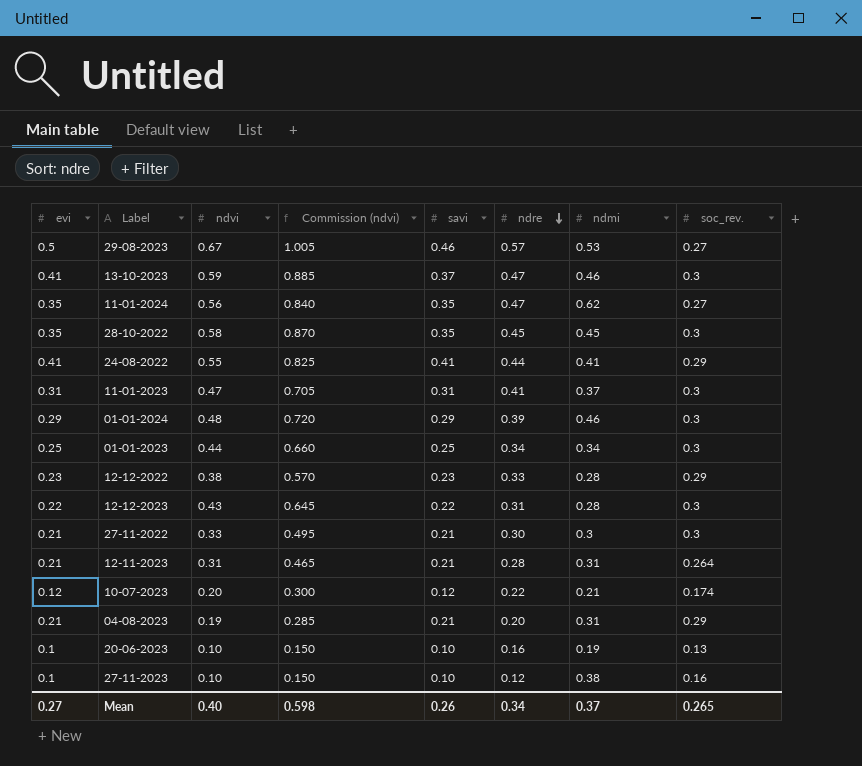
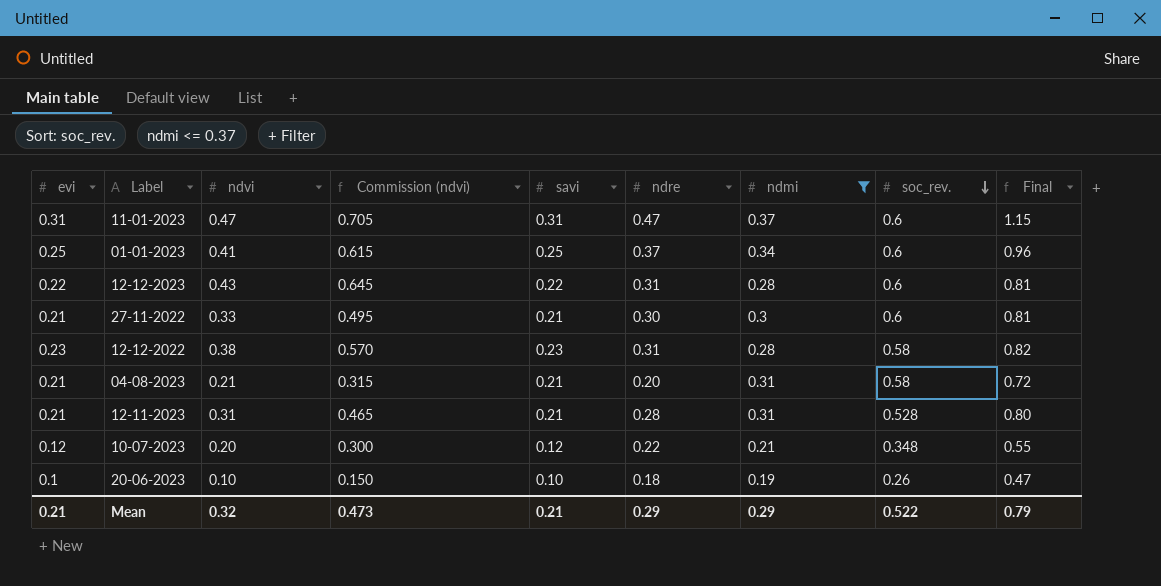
filter: none -> ndmi <= 0.37
row order: ndre descending -> soc_rev. descending
column Final | formula: none -> [savi] + [ndre] + [ndmi]
11-01-2023 | ndre: 0.41 -> 0.47
11-01-2023 | soc_rev.: 0.3 -> 0.6
01-01-2023 | ndvi: 0.44 -> 0.41
01-01-2023 | Commission (ndvi): 0.660 -> 0.615
01-01-2023 | ndre: 0.34 -> 0.37
01-01-2023 | soc_rev.: 0.3 -> 0.6
12-12-2023 | soc_rev.: 0.3 -> 0.6
27-11-2022 | soc_rev.: 0.3 -> 0.6
12-12-2022 | ndre: 0.33 -> 0.31
12-12-2022 | soc_rev.: 0.29 -> 0.58
04-08-2023 | ndvi: 0.19 -> 0.21
04-08-2023 | Commission (ndvi): 0.285 -> 0.315
04-08-2023 | soc_rev.: 0.29 -> 0.58
12-11-2023 | soc_rev.: 0.264 -> 0.528
10-07-2023 | soc_rev.: 0.174 -> 0.348
20-06-2023 | ndre: 0.16 -> 0.18
20-06-2023 | soc_rev.: 0.13 -> 0.26
Mean | evi: 0.27 -> 0.21
Mean | ndvi: 0.40 -> 0.32
Mean | Commission (ndvi): 0.598 -> 0.473
Mean | savi: 0.26 -> 0.21
Mean | ndre: 0.34 -> 0.29
Mean | ndmi: 0.37 -> 0.29
Mean | soc_rev.: 0.265 -> 0.522

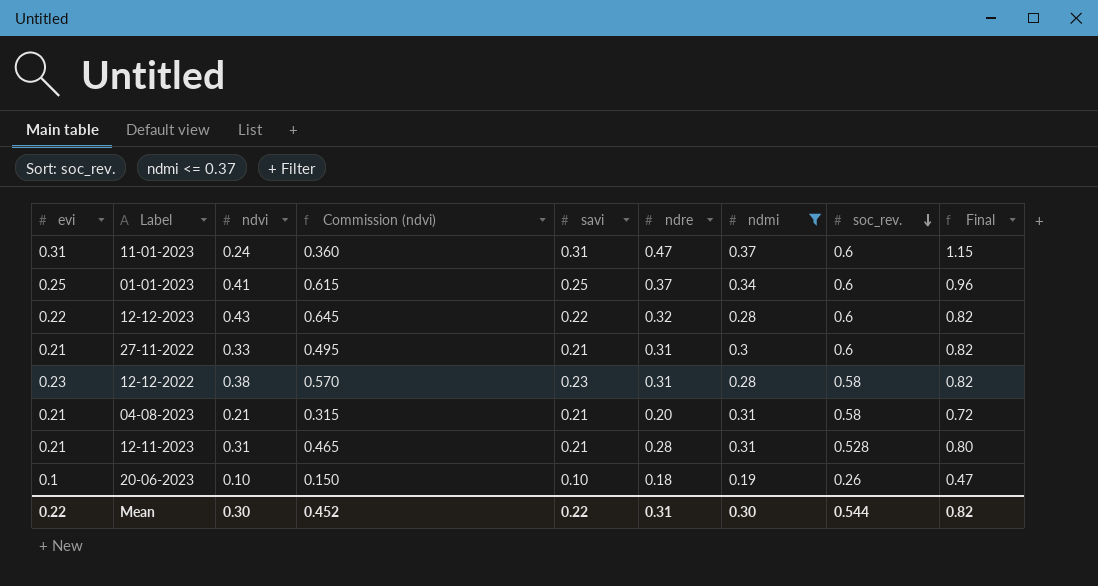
row 10-07-2023: 0.12 | 0.20 | 0.300 | 0.12 | 0.22 | 0.21 | 0.348 | 0.55 -> none
11-01-2023 | ndvi: 0.47 -> 0.24
11-01-2023 | Commission (ndvi): 0.705 -> 0.360
12-12-2023 | ndre: 0.31 -> 0.32
12-12-2023 | Final: 0.81 -> 0.82
27-11-2022 | ndre: 0.30 -> 0.31
27-11-2022 | Final: 0.81 -> 0.82
Mean | evi: 0.21 -> 0.22
Mean | ndvi: 0.32 -> 0.30
Mean | Commission (ndvi): 0.473 -> 0.452
Mean | savi: 0.21 -> 0.22
Mean | ndre: 0.29 -> 0.31
Mean | ndmi: 0.29 -> 0.30
Mean | soc_rev.: 0.522 -> 0.544
Mean | Final: 0.79 -> 0.82

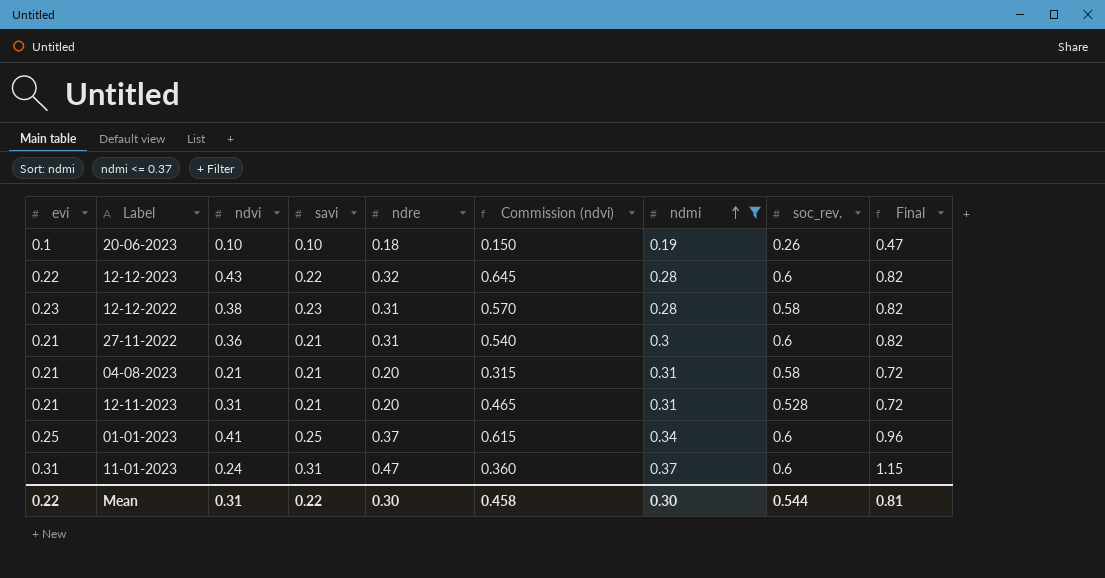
row order: soc_rev. descending -> ndmi ascending
column Commission (ndvi) | position: 4 -> 6
27-11-2022 | ndvi: 0.33 -> 0.36
27-11-2022 | Commission (ndvi): 0.495 -> 0.540
12-11-2023 | ndre: 0.28 -> 0.20
12-11-2023 | Final: 0.80 -> 0.72
Mean | ndvi: 0.30 -> 0.31
Mean | ndre: 0.31 -> 0.30
Mean | Commission (ndvi): 0.452 -> 0.458
Mean | Final: 0.82 -> 0.81

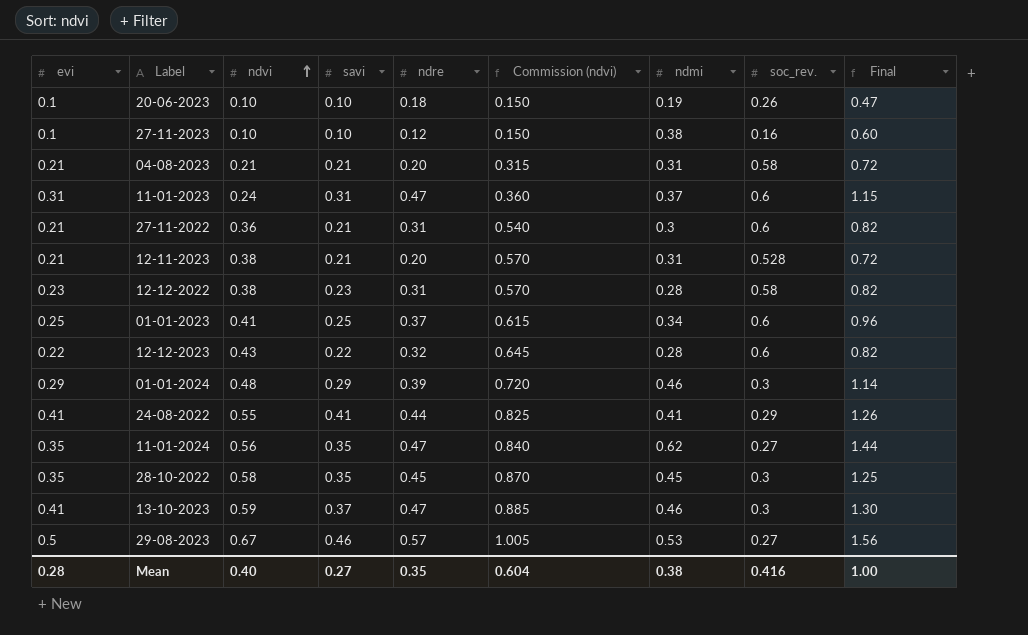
filter: ndmi <= 0.37 -> none
row order: ndmi ascending -> ndvi ascending
12-11-2023 | ndvi: 0.31 -> 0.38
12-11-2023 | Commission (ndvi): 0.465 -> 0.570
Mean | evi: 0.22 -> 0.28
Mean | ndvi: 0.31 -> 0.40
Mean | savi: 0.22 -> 0.27
Mean | ndre: 0.30 -> 0.35
Mean | Commission (ndvi): 0.458 -> 0.604
Mean | ndmi: 0.30 -> 0.38
Mean | soc_rev.: 0.544 -> 0.416
Mean | Final: 0.81 -> 1.00

